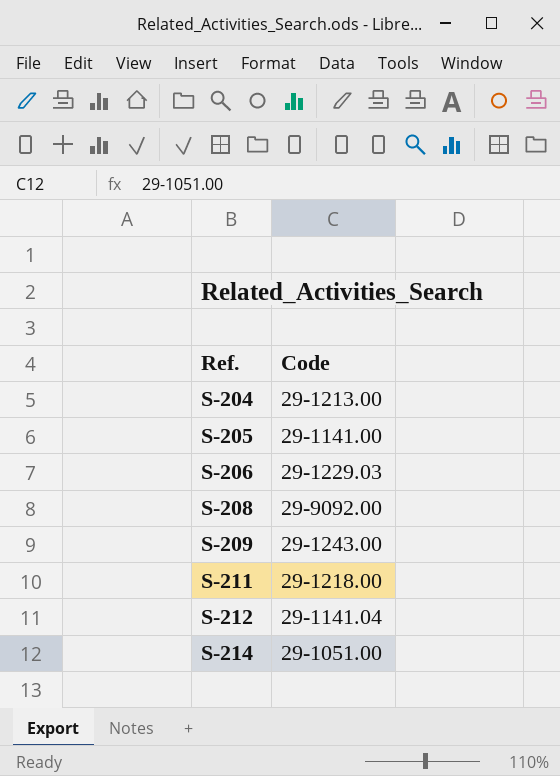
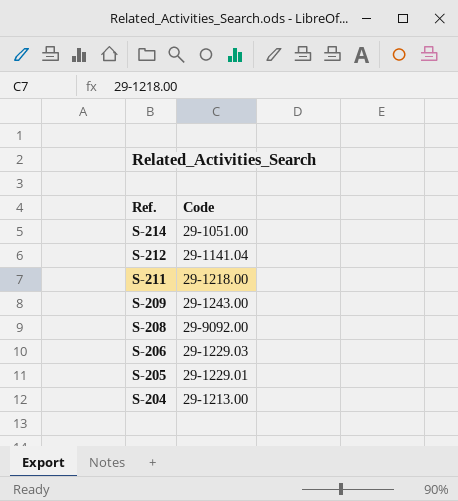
row order: Ref. ascending -> Ref. descending
S-205 | Code: 29-1141.00 -> 29-1229.01

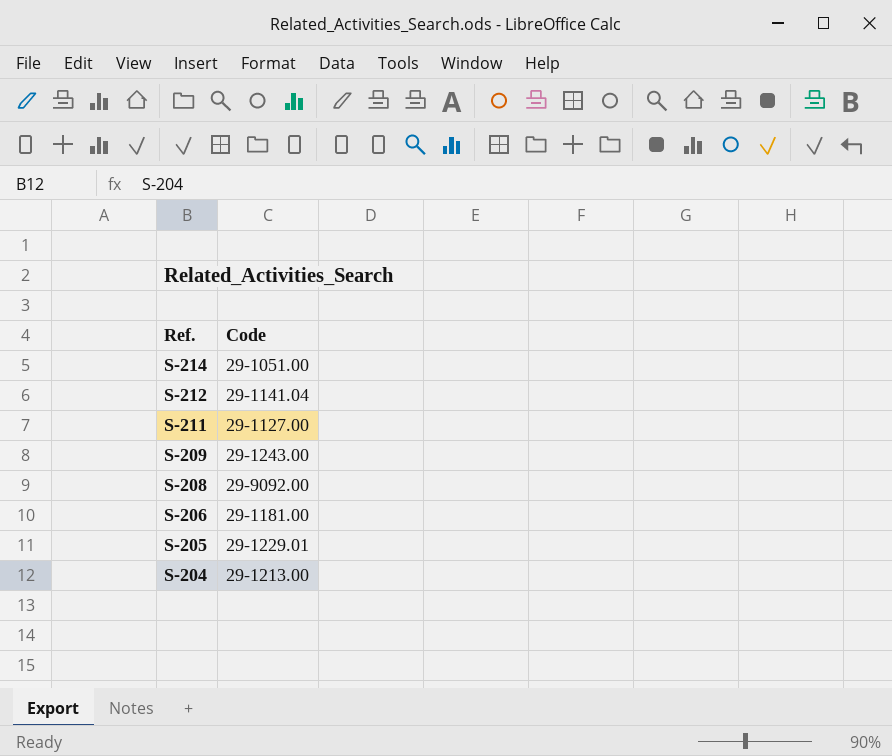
S-211 | Code: 29-1218.00 -> 29-1127.00
S-206 | Code: 29-1229.03 -> 29-1181.00

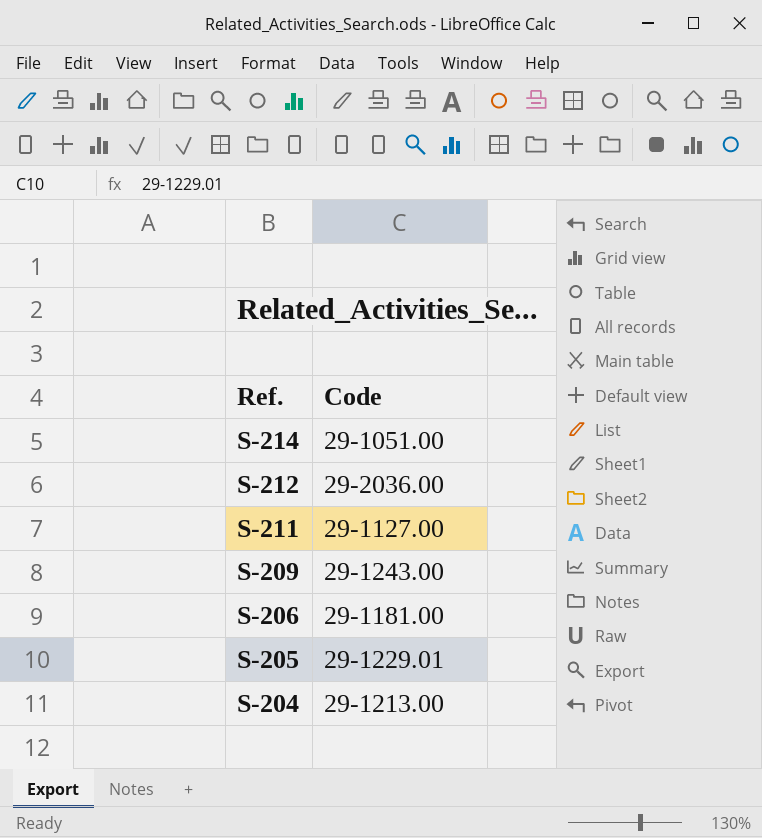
row S-208: 29-9092.00 -> none
S-212 | Code: 29-1141.04 -> 29-2036.00

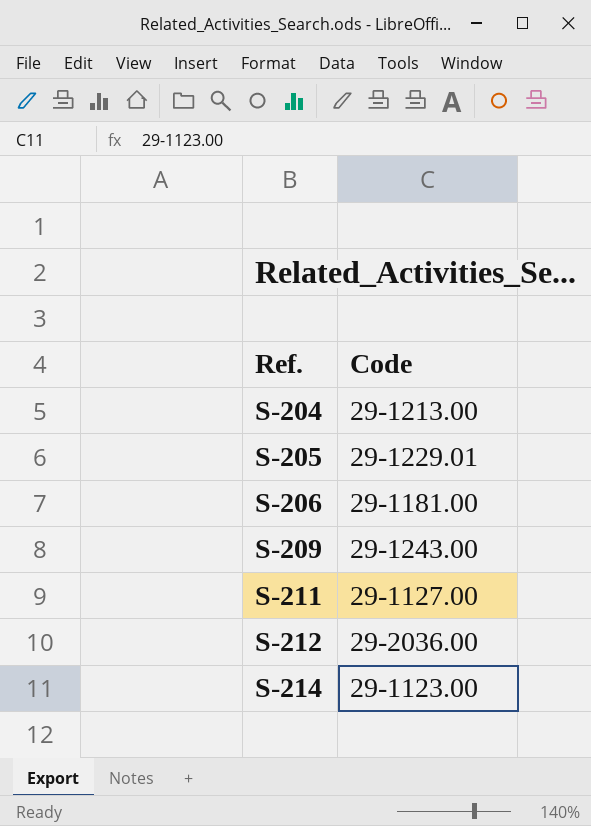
row order: Ref. descending -> Ref. ascending
S-214 | Code: 29-1051.00 -> 29-1123.00

